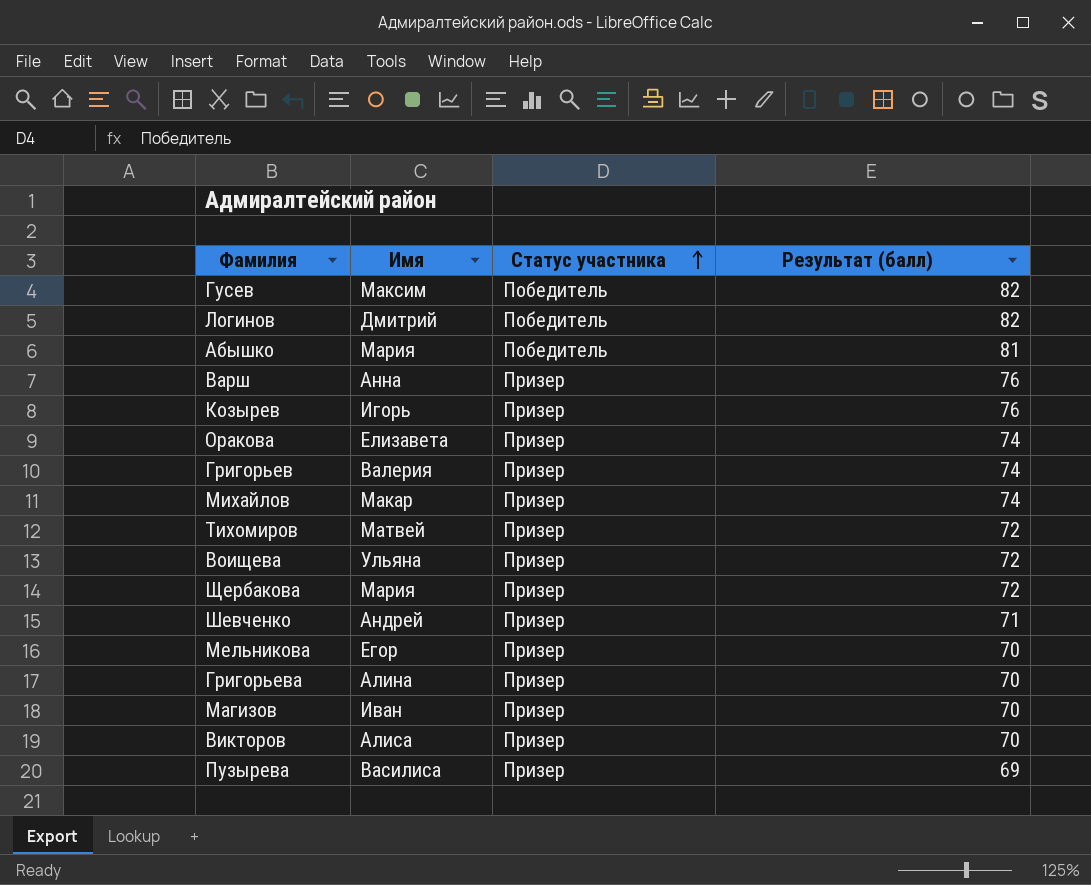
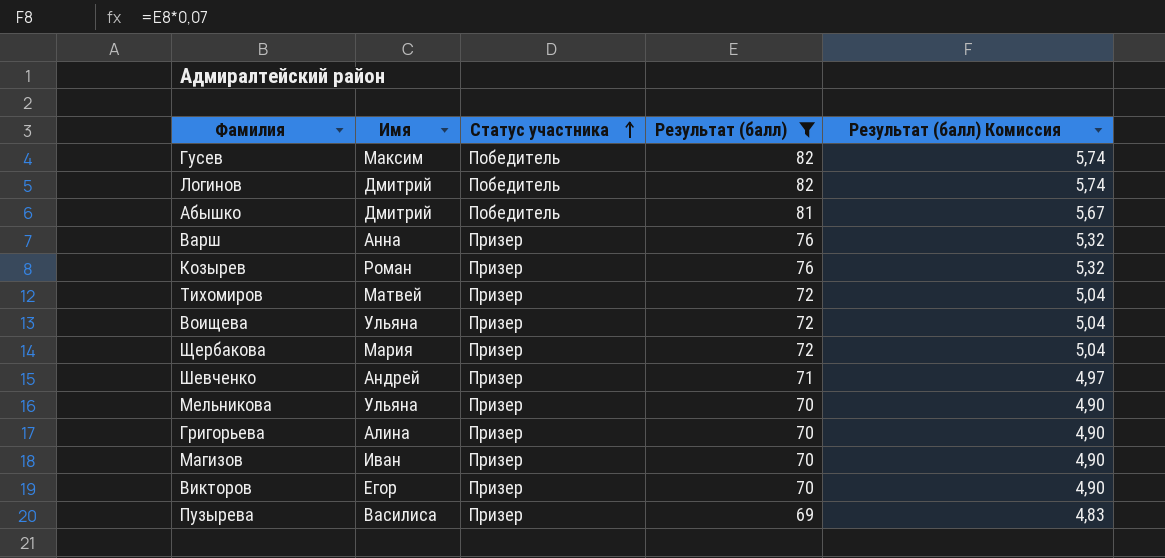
filter: none -> Результат (балл) != 74
column Результат (балл) Комиссия | formula: none -> [Результат (балл)] * 0,07
Абышко | Имя: Мария -> Дмитрий
Козырев | Имя: Игорь -> Роман
Мельникова | Имя: Егор -> Ульяна
Викторов | Имя: Алиса -> Егор

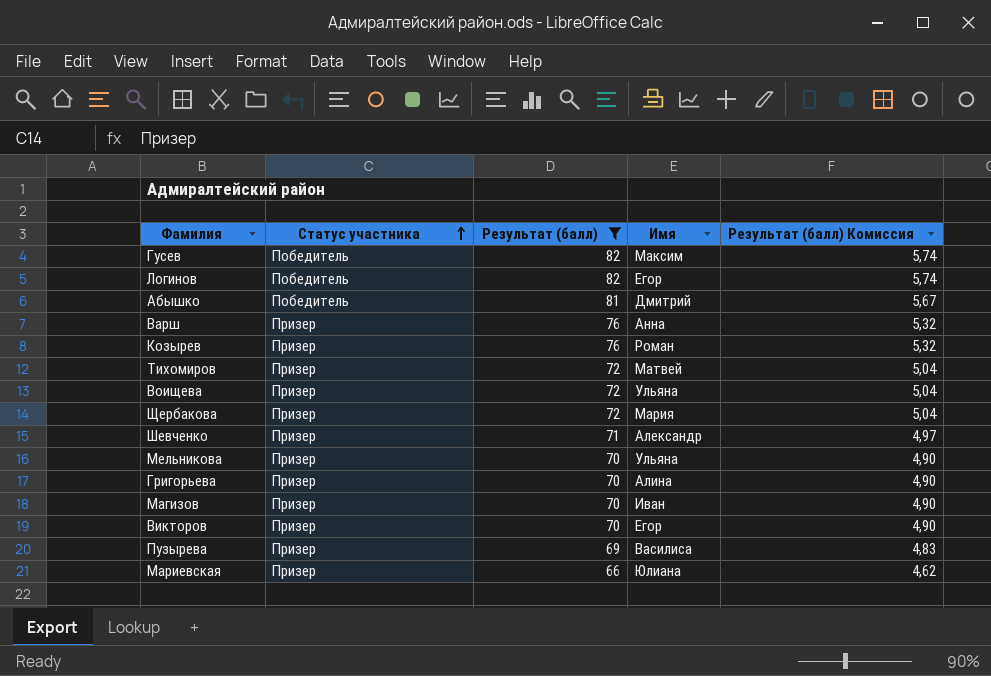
column Имя | position: 2 -> 4
Логинов | Имя: Дмитрий -> Егор
Шевченко | Имя: Андрей -> Александр
row Мариевская: none -> Призер | 66 | Юлиана | 4,62

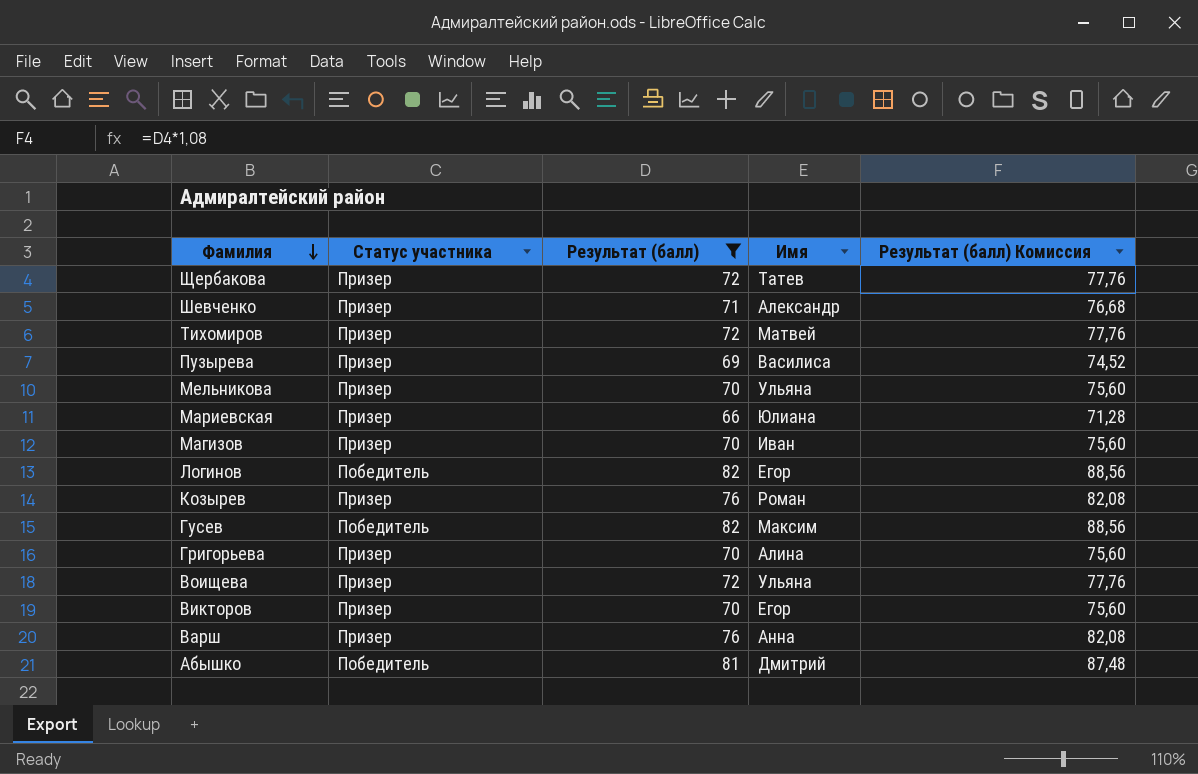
row order: Статус участника ascending -> Фамилия descending
column Результат (балл) Комиссия | formula: [Результат (балл)] * 0,07 -> [Результат (балл)] * 1,08
Щербакова | Имя: Мария -> Татев

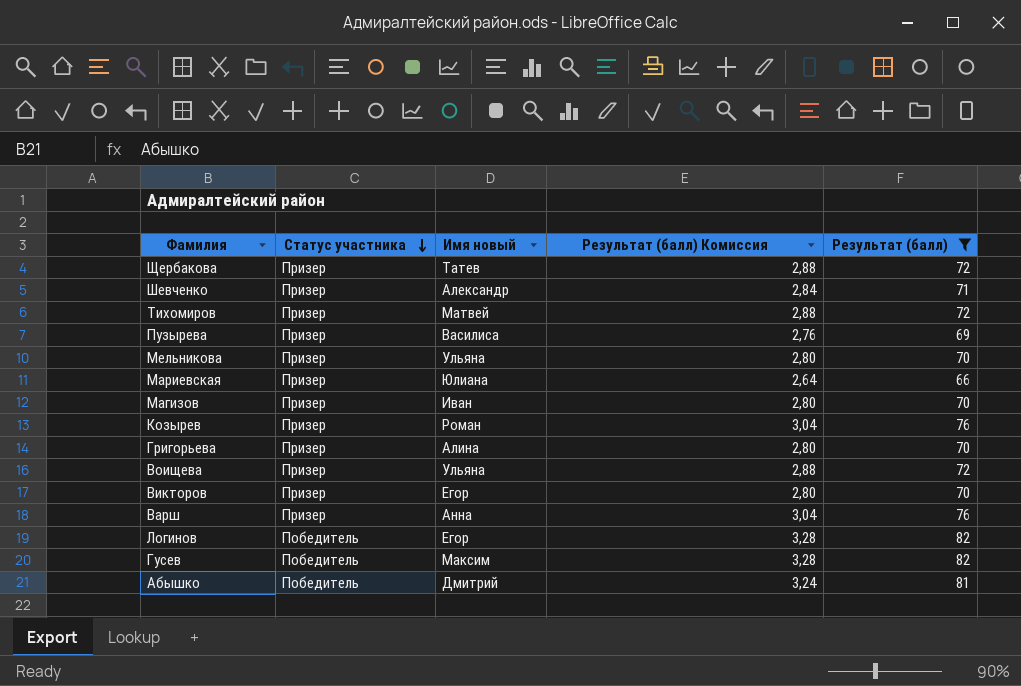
row order: Фамилия descending -> Статус участника descending
column name: Имя -> Имя новый
column Результат (балл) Комиссия | formula: [Результат (балл)] * 1,08 -> [Результат (балл)] * 0,04
column Результат (балл) | position: 3 -> 5

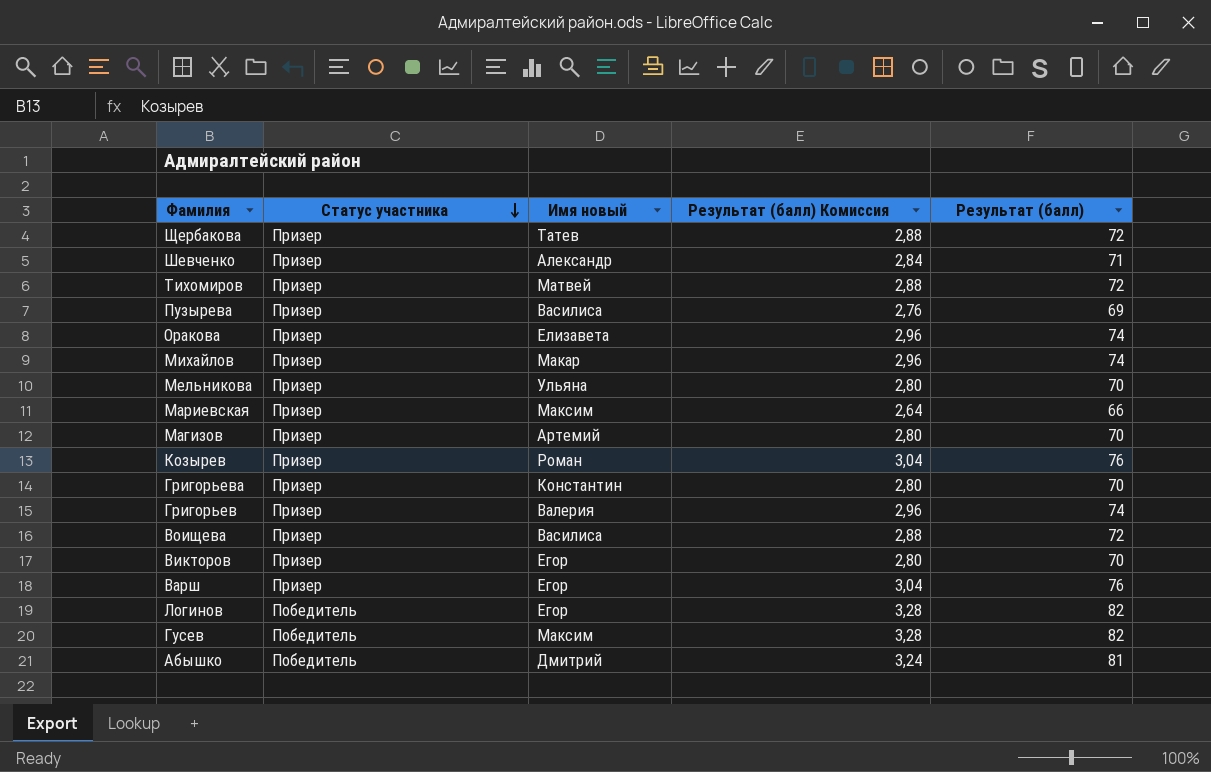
filter: Результат (балл) != 74 -> none
Мариевская | Имя новый: Юлиана -> Максим
Магизов | Имя новый: Иван -> Артемий
Григорьева | Имя новый: Алина -> Константин
Воищева | Имя новый: Ульяна -> Василиса
Варш | Имя новый: Анна -> Егор

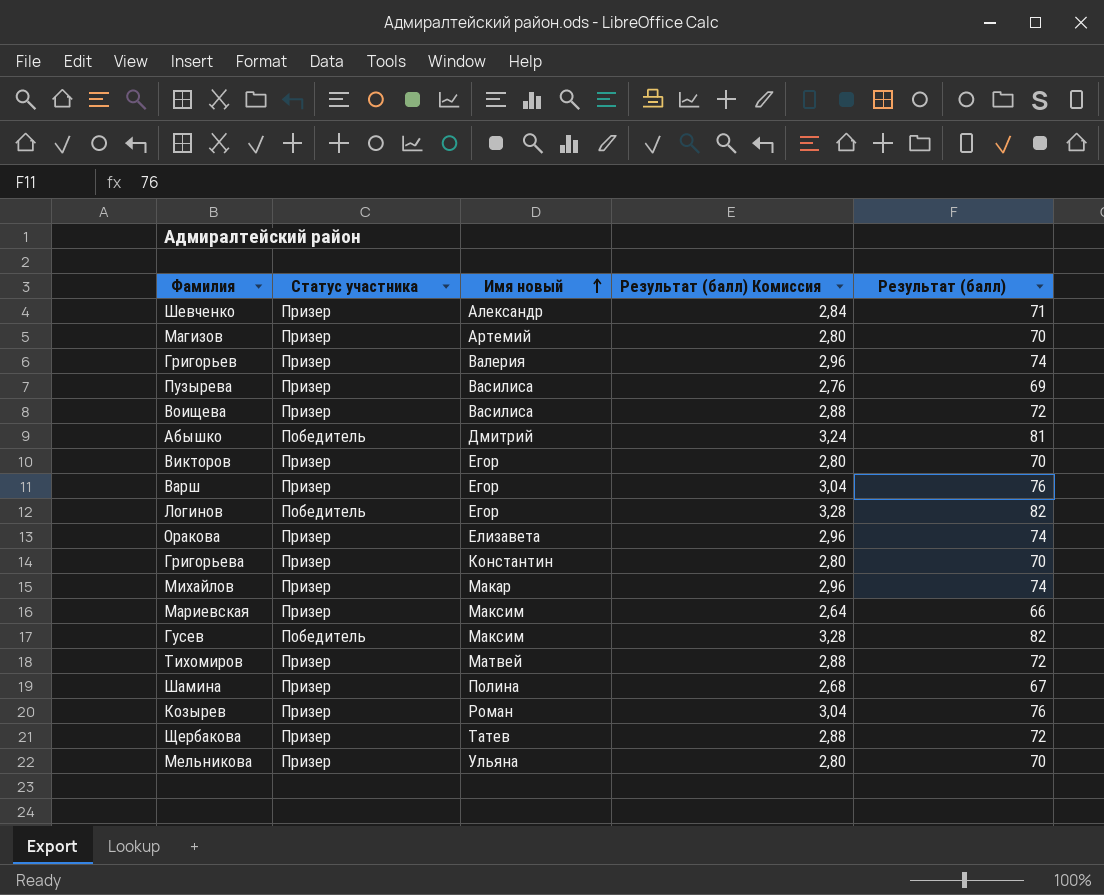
row order: Статус участника descending -> Имя новый ascending
row Шамина: none -> Призер | Полина | 2,68 | 67

